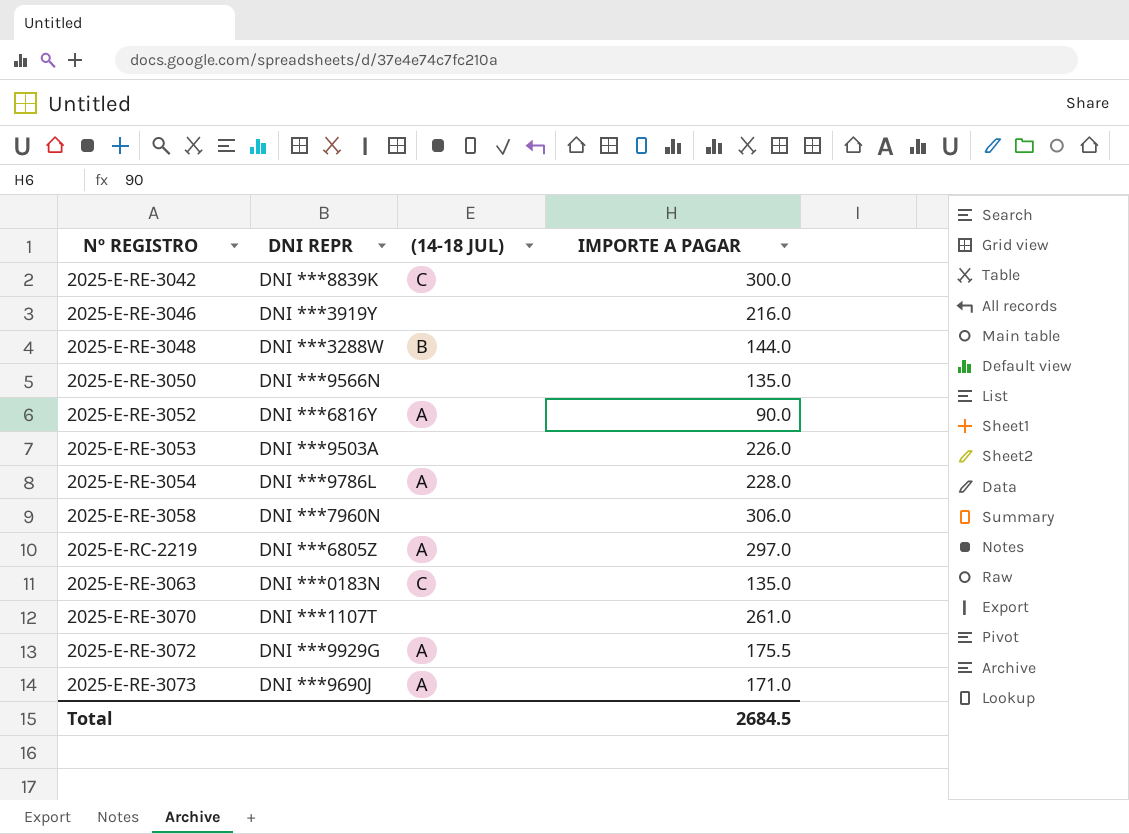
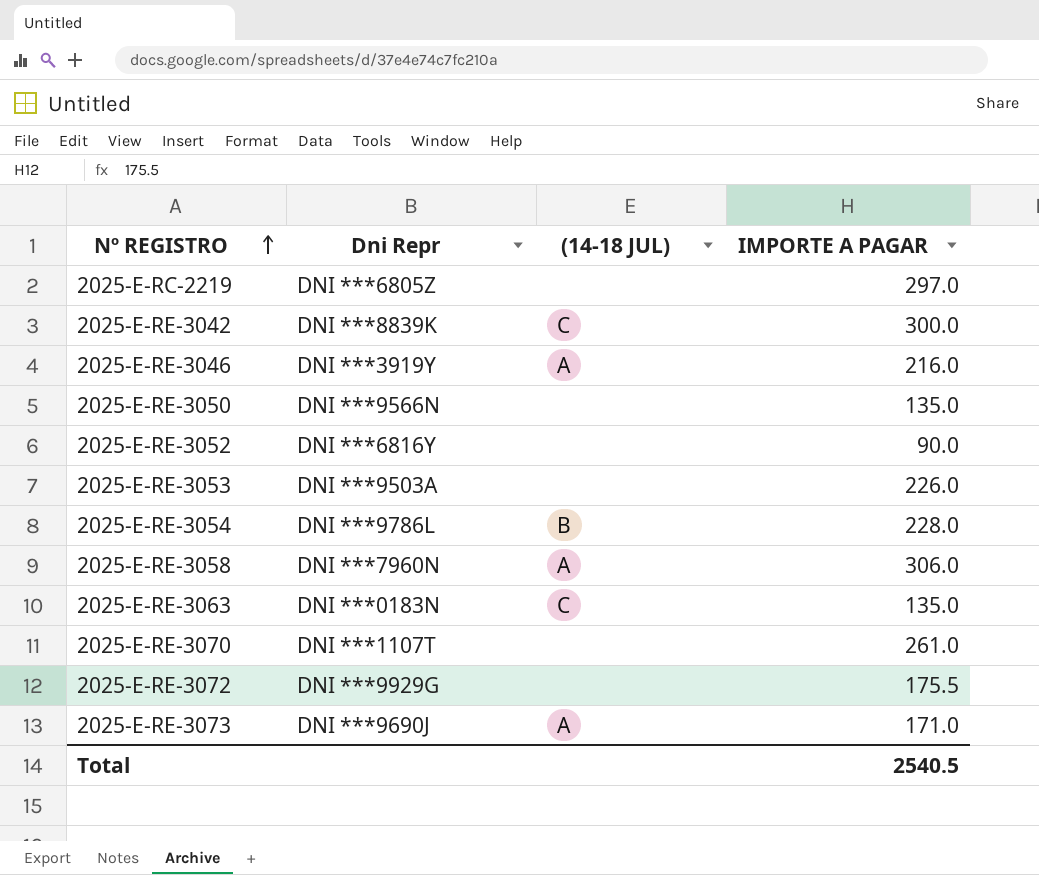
row order: none -> Nº REGISTRO ascending
column name: DNI REPR -> Dni Repr
row 2025-E-RE-3048: DNI ***3288W | B | 144.0 -> none
2025-E-RC-2219 | (14-18 JUL): A -> none
2025-E-RE-3046 | (14-18 JUL): none -> A
2025-E-RE-3052 | (14-18 JUL): A -> none
2025-E-RE-3054 | (14-18 JUL): A -> B
2025-E-RE-3058 | (14-18 JUL): none -> A
2025-E-RE-3072 | (14-18 JUL): A -> none
Total | IMPORTE A PAGAR: 2684.5 -> 2540.5

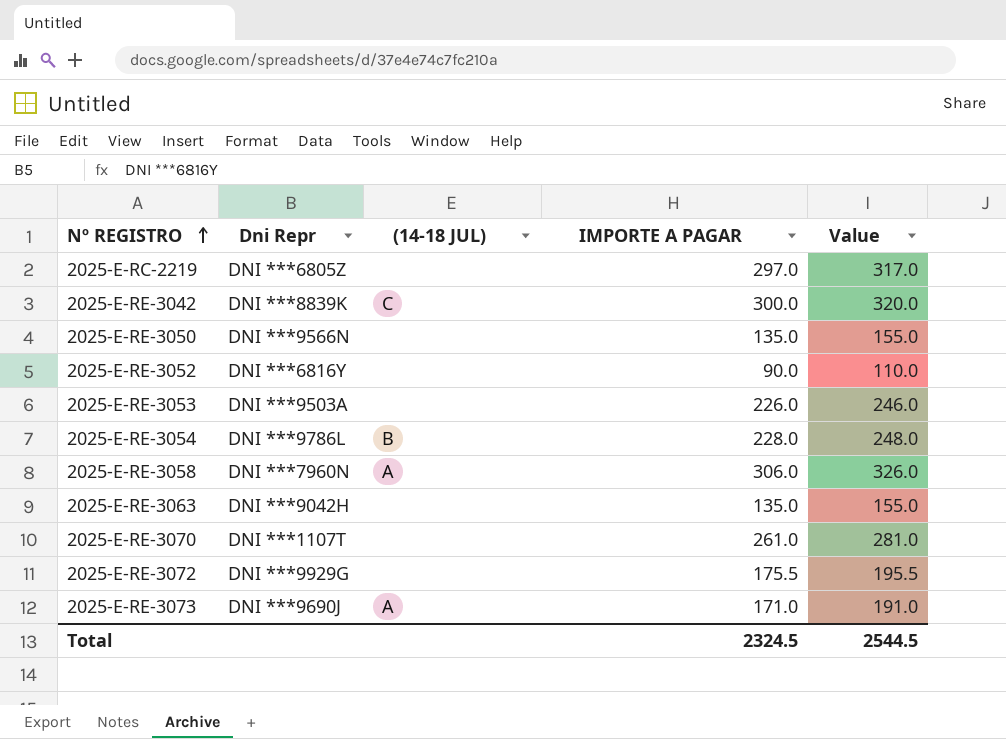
column Value | formula: none -> [IMPORTE A PAGAR] + 20
row 2025-E-RE-3046: DNI ***3919Y | A | 216.0 -> none
2025-E-RE-3063 | Dni Repr: DNI ***0183N -> DNI ***9042H
2025-E-RE-3063 | (14-18 JUL): C -> none
Total | IMPORTE A PAGAR: 2540.5 -> 2324.5

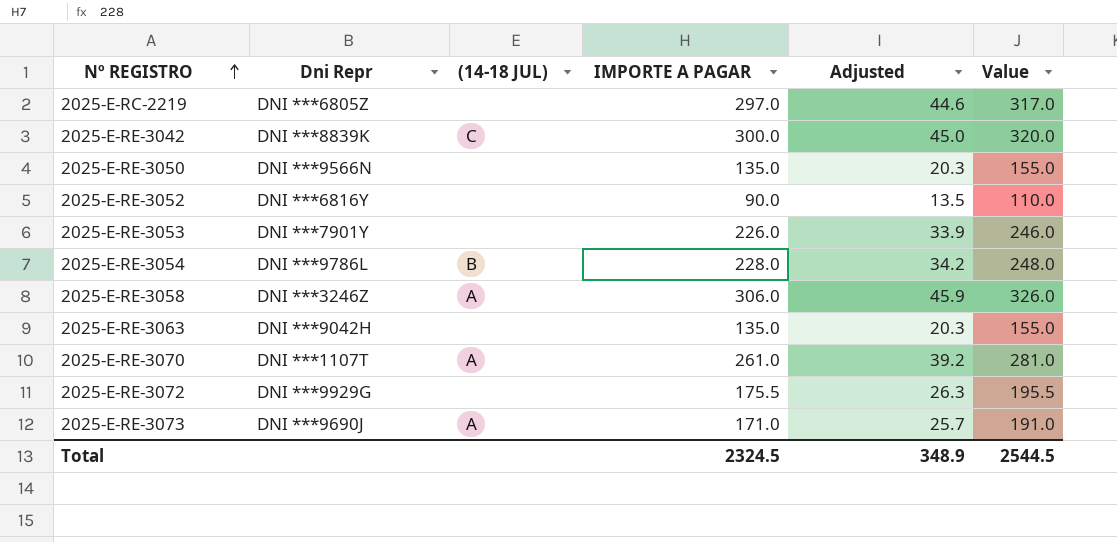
column Adjusted | formula: none -> [IMPORTE A PAGAR] * 0.15
2025-E-RE-3053 | Dni Repr: DNI ***9503A -> DNI ***7901Y
2025-E-RE-3058 | Dni Repr: DNI ***7960N -> DNI ***3246Z
2025-E-RE-3070 | (14-18 JUL): none -> A

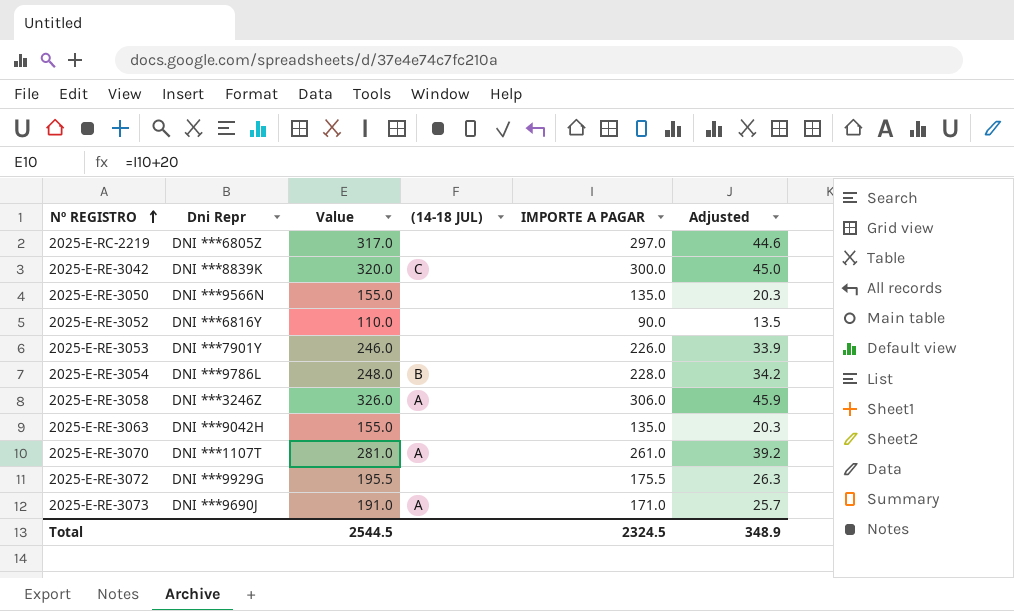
column Value | position: 6 -> 3

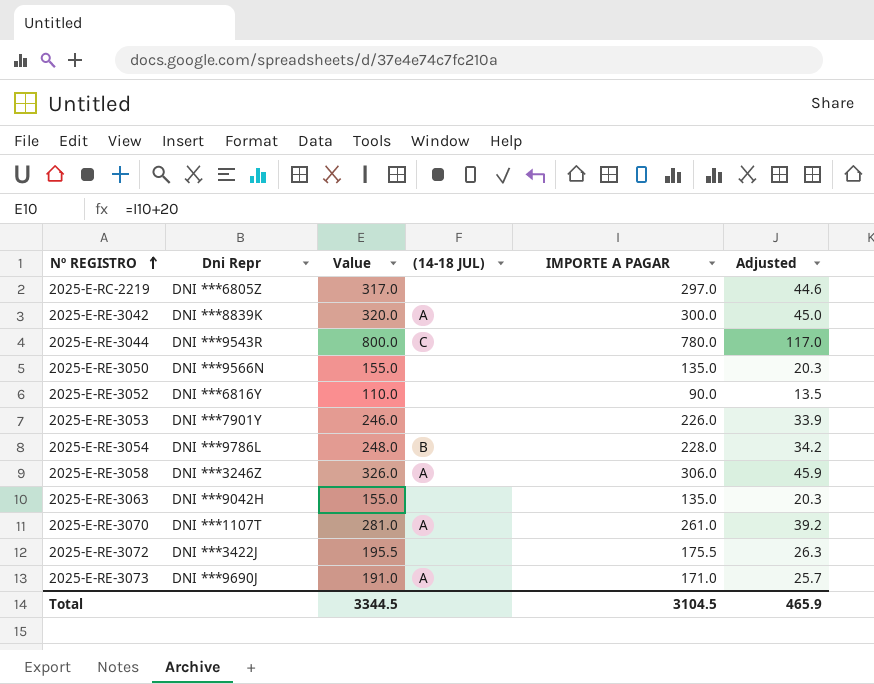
2025-E-RE-3042 | (14-18 JUL): C -> A
row 2025-E-RE-3044: none -> DNI ***9543R | 800.0 | C | 780.0 | 117.0
2025-E-RE-3072 | Dni Repr: DNI ***9929G -> DNI ***3422J
Total | Value: 2544.5 -> 3344.5
Total | IMPORTE A PAGAR: 2324.5 -> 3104.5
Total | Adjusted: 348.9 -> 465.9

